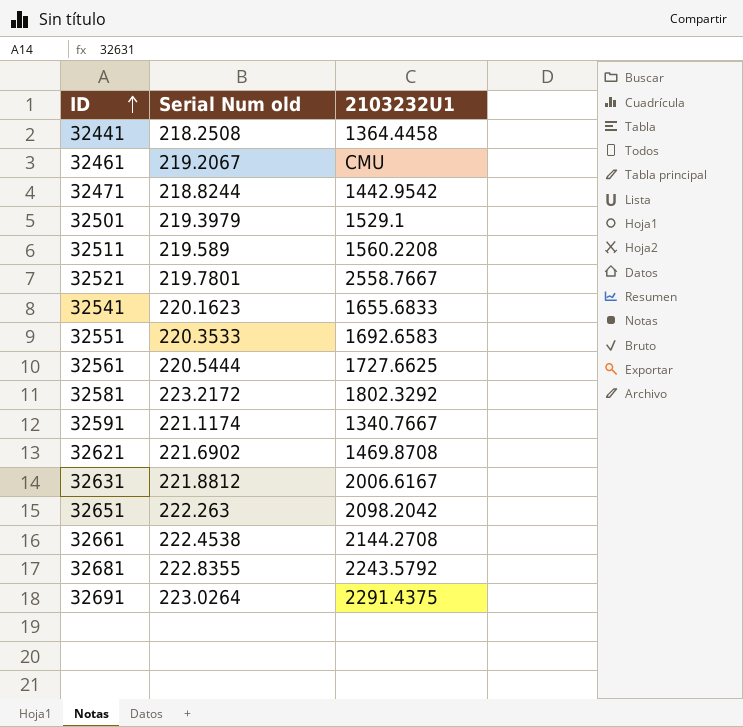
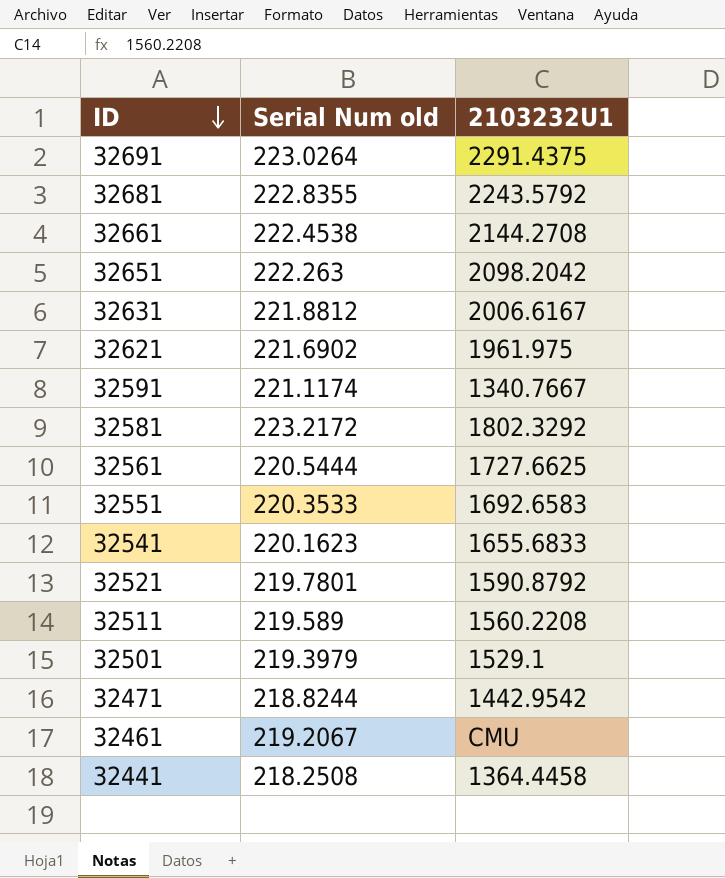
row order: ID ascending -> ID descending
32621 | 2103232U1: 1469.8708 -> 1961.975
32521 | 2103232U1: 2558.7667 -> 1590.8792

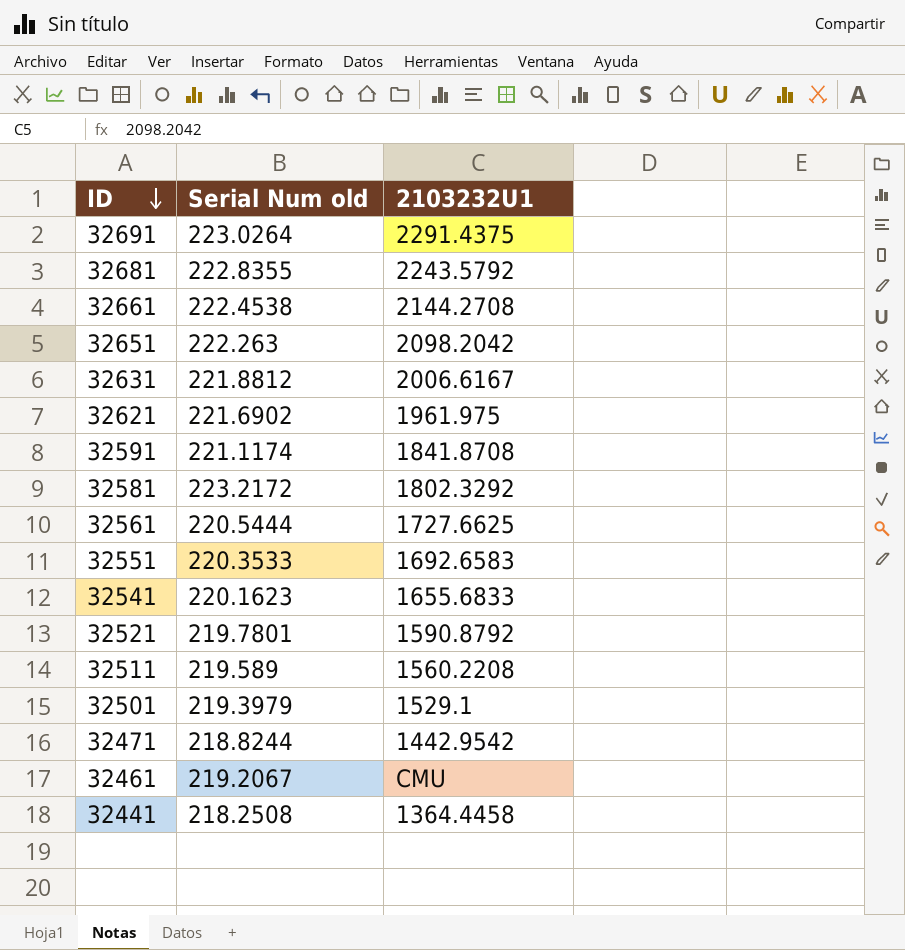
32591 | 2103232U1: 1340.7667 -> 1841.8708

